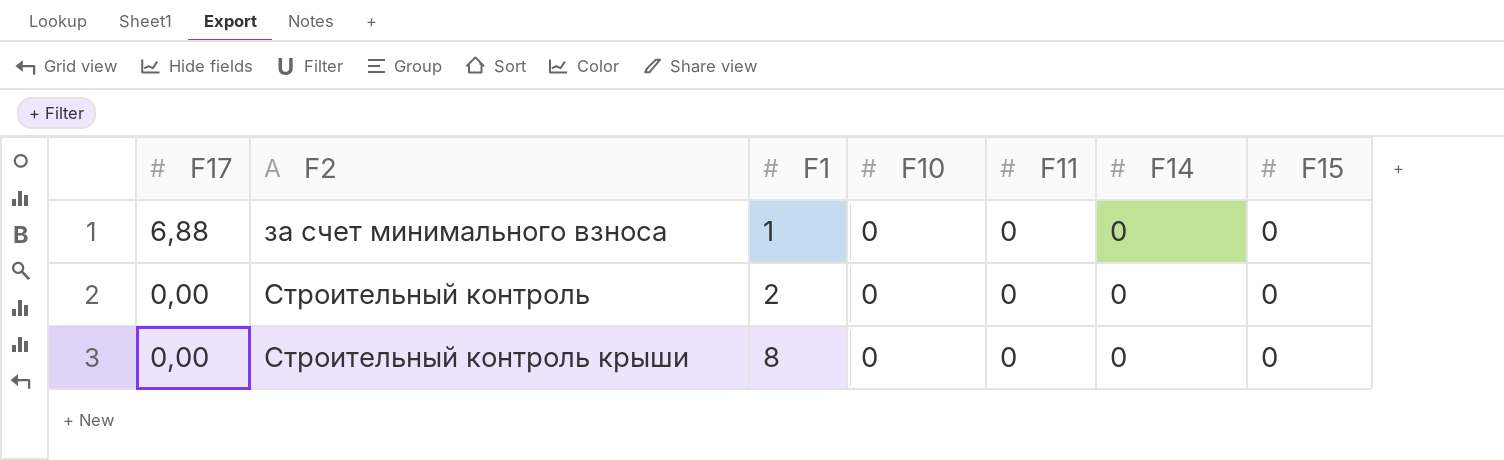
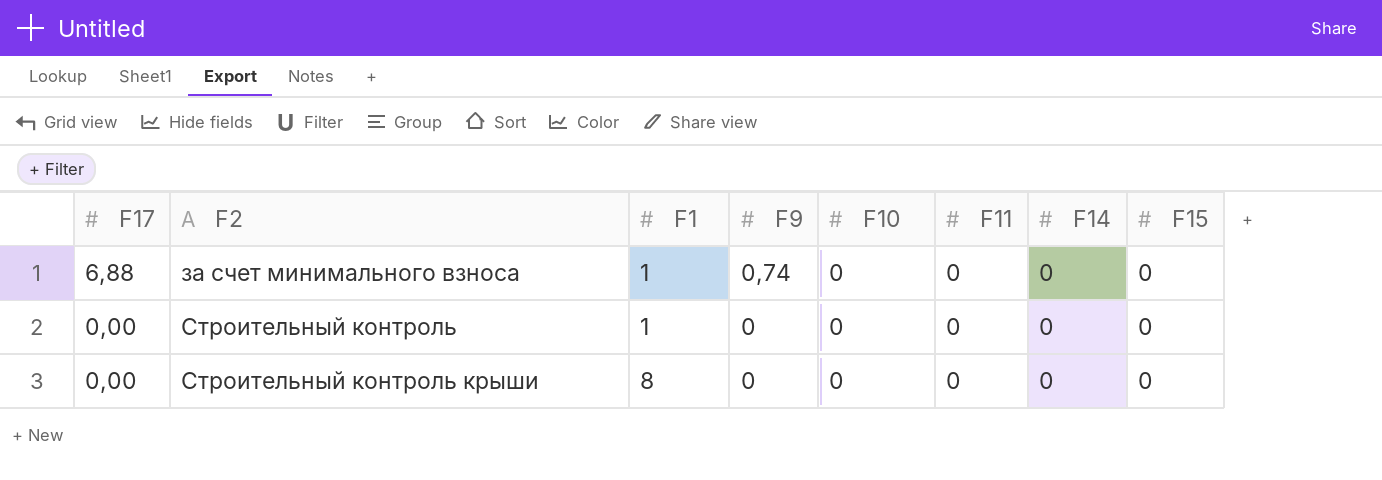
column F9 | position: none -> 4
Строительный контроль | F1: 2 -> 1

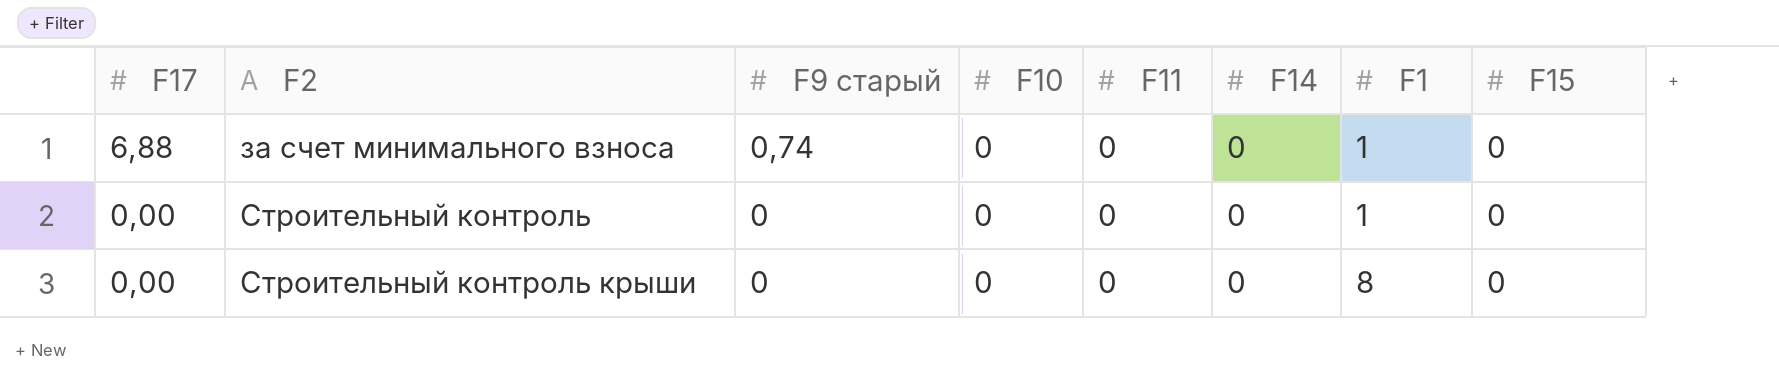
column name: F9 -> F9 старый
column F1 | position: 3 -> 7

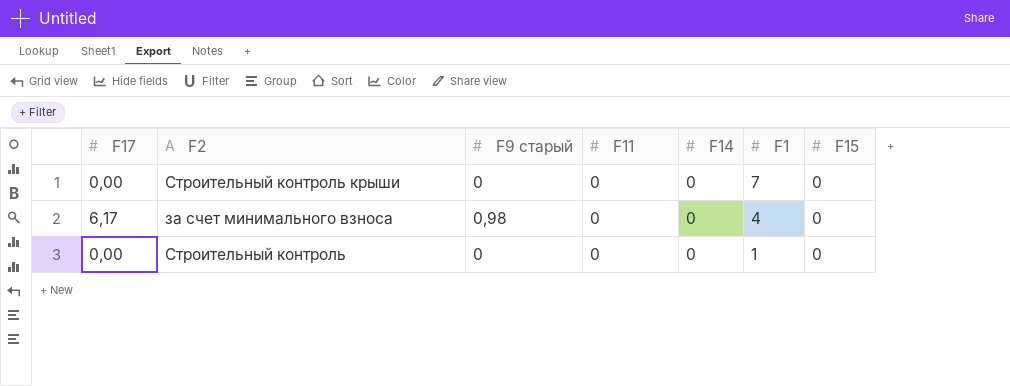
row order: F17 descending -> F1 descending
column F10 | position: 4 -> none
Строительный контроль крыши | F1: 8 -> 7
за счет минимального взноса | F17: 6,88 -> 6,17
за счет минимального взноса | F9 старый: 0,74 -> 0,98
за счет минимального взноса | F1: 1 -> 4

